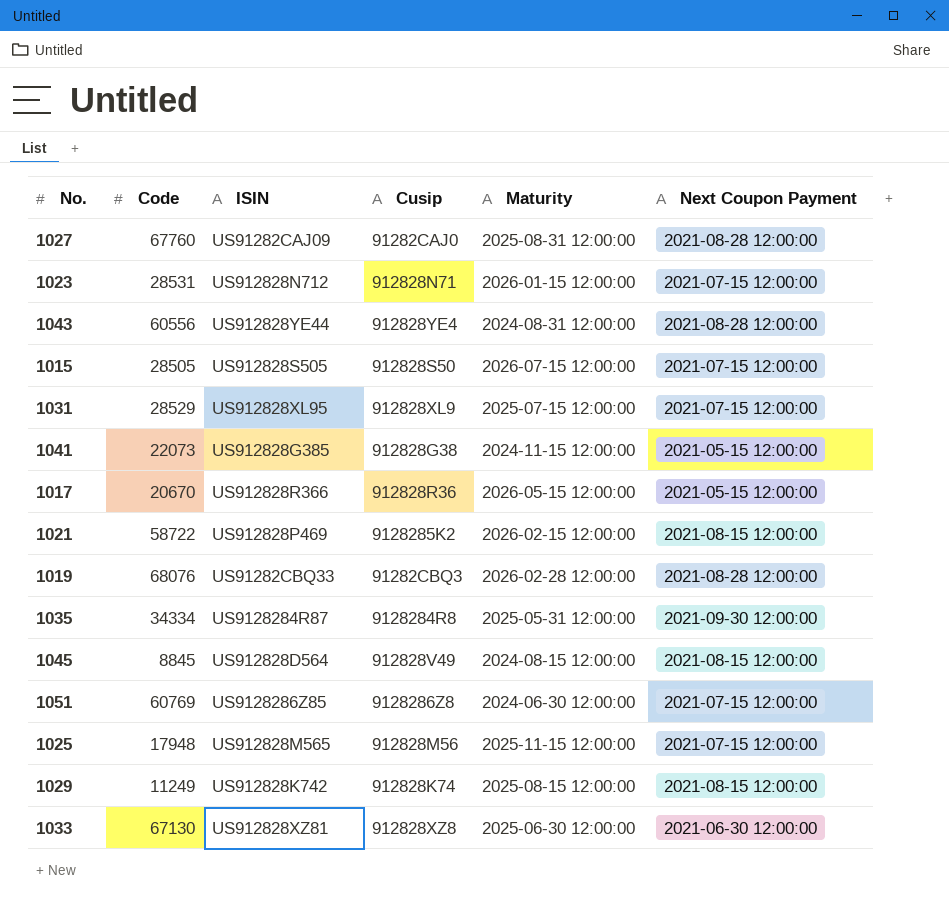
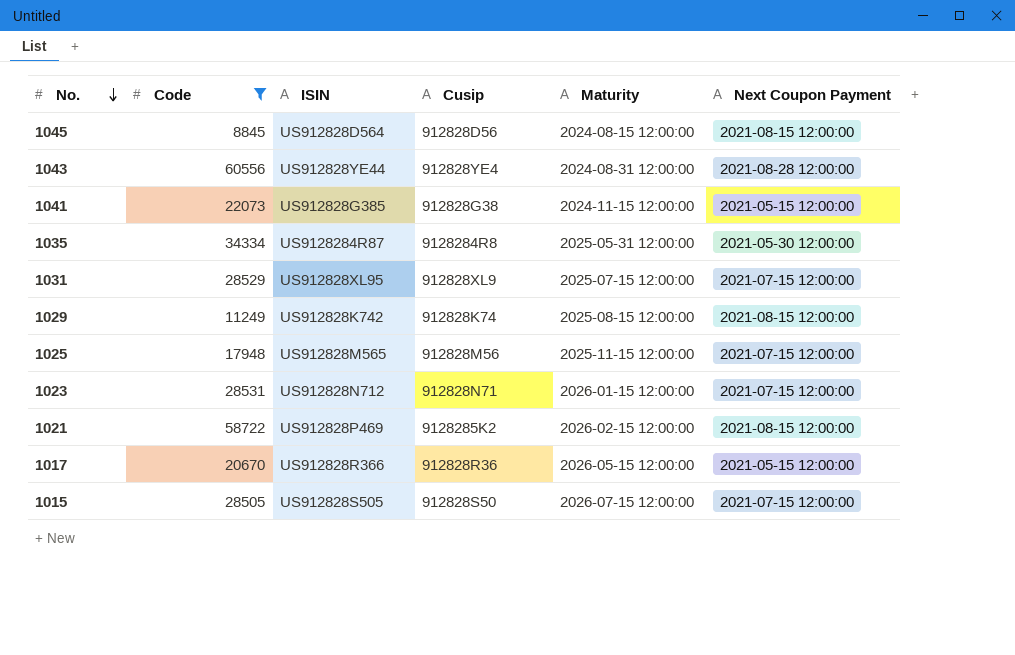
filter: none -> Code <= 60556
row order: none -> No. descending
1045 | Cusip: 912828V49 -> 912828D56
1035 | Next Coupon Payment: 2021-09-30 12:00:00 -> 2021-05-30 12:00:00

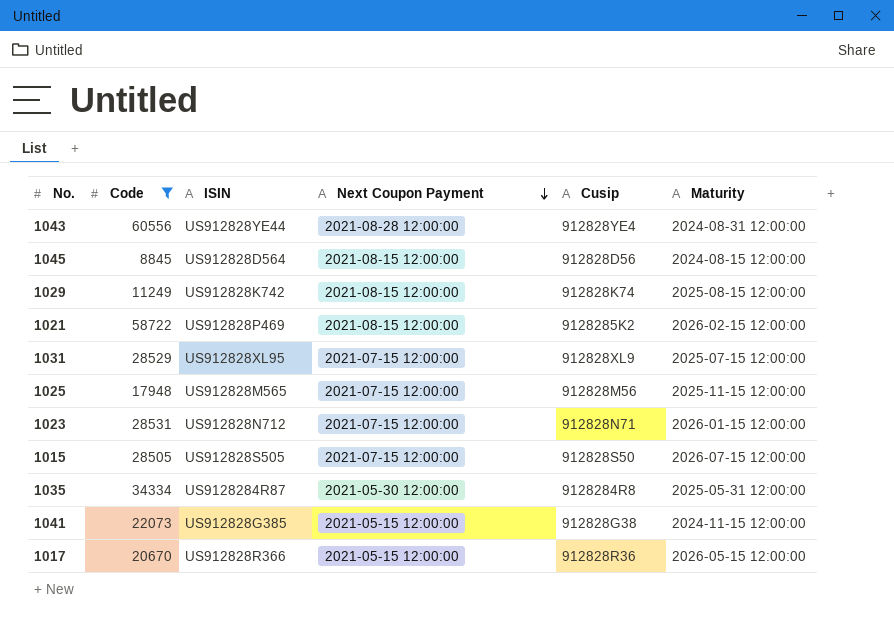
row order: No. descending -> Next Coupon Payment descending
column Next Coupon Payment | position: 6 -> 4

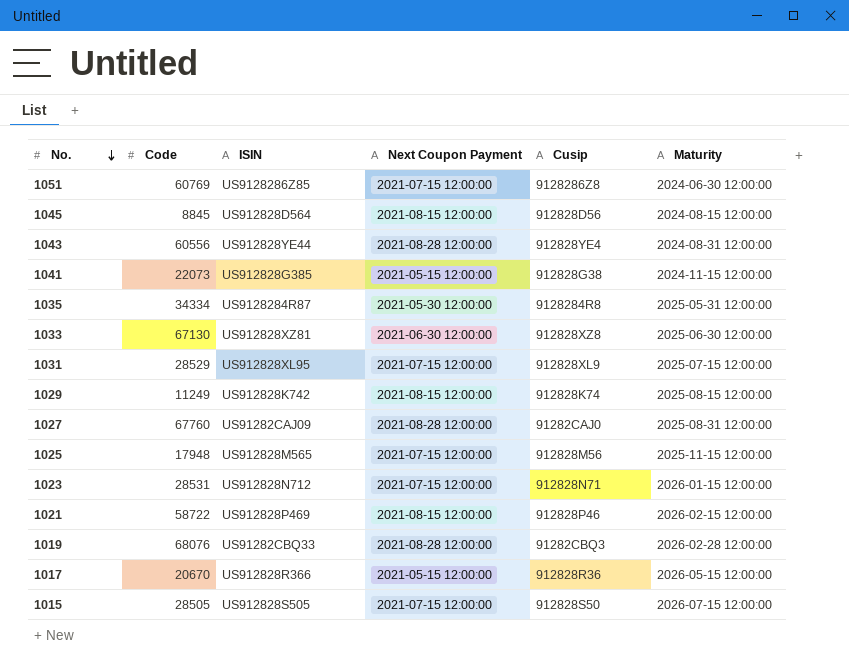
filter: Code <= 60556 -> none
row order: Next Coupon Payment descending -> No. descending
1021 | Cusip: 9128285K2 -> 912828P46

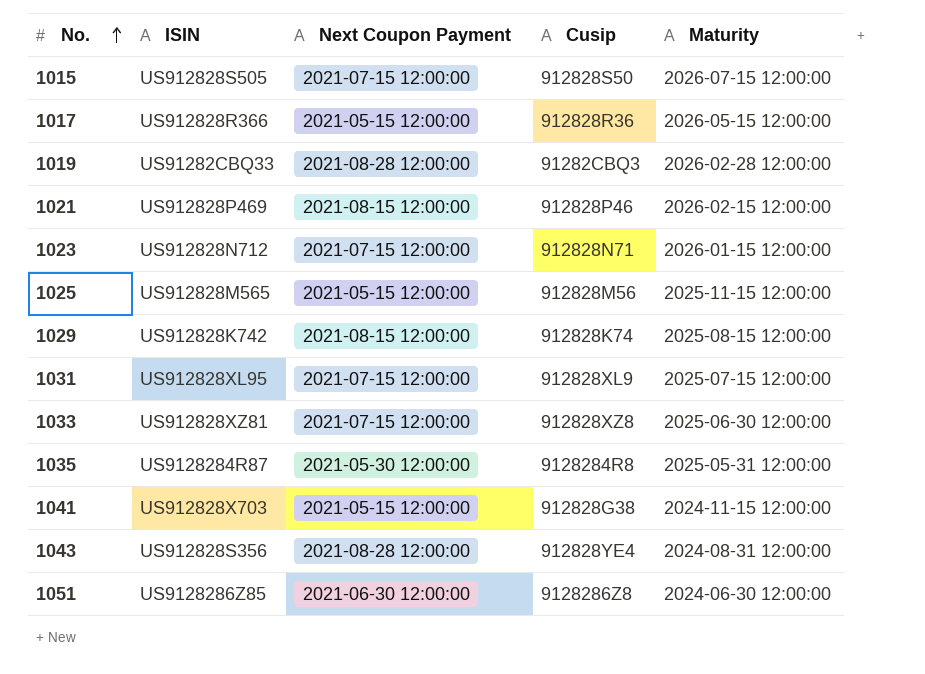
row order: No. descending -> No. ascending
column Code | position: 2 -> none
row 1045: 8845 | US912828D564 | 2021-08-15 12:00:00 | 912828D56 | 2024-08-15 12:00:00 -> none
row 1027: 67760 | US91282CAJ09 | 2021-08-28 12:00:00 | 91282CAJ0 | 2025-08-31 12:00:00 -> none
1025 | Next Coupon Payment: 2021-07-15 12:00:00 -> 2021-05-15 12:00:00
1033 | Next Coupon Payment: 2021-06-30 12:00:00 -> 2021-07-15 12:00:00
1041 | ISIN: US912828G385 -> US912828X703
1043 | ISIN: US912828YE44 -> US912828S356
1051 | Next Coupon Payment: 2021-07-15 12:00:00 -> 2021-06-30 12:00:00

